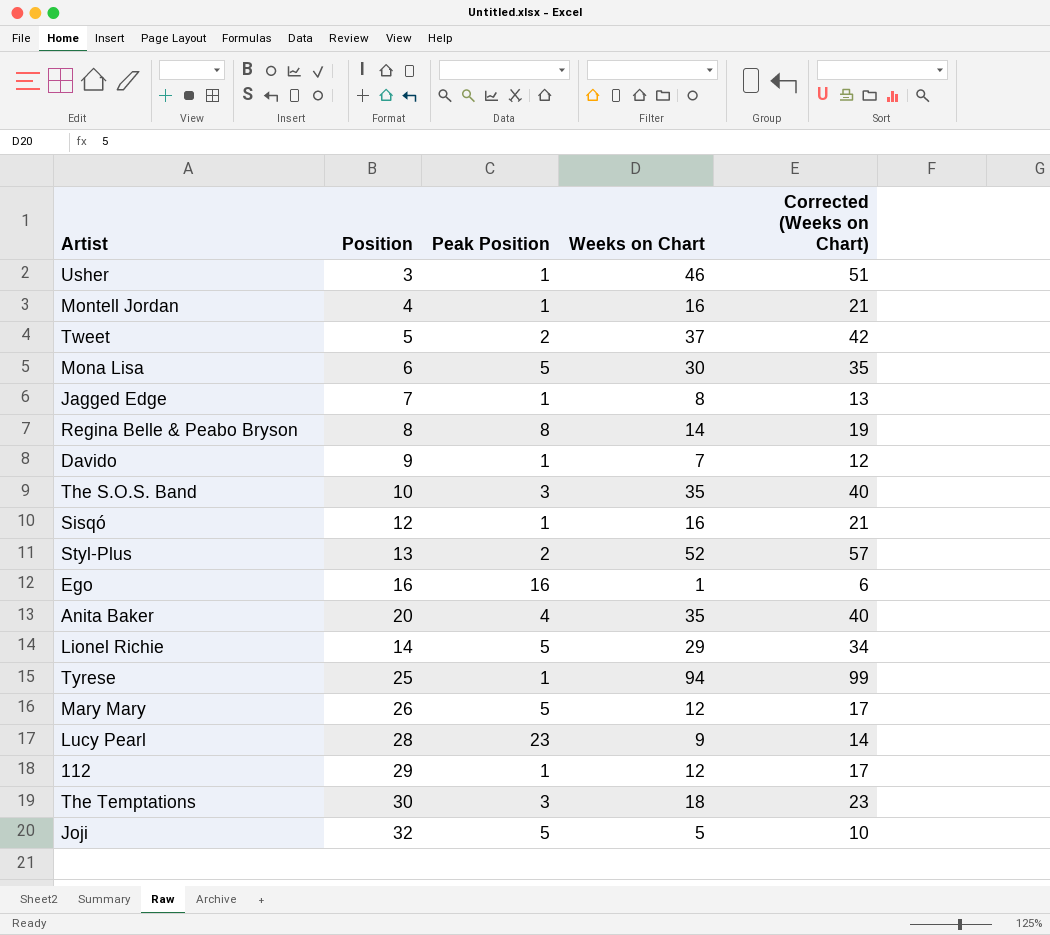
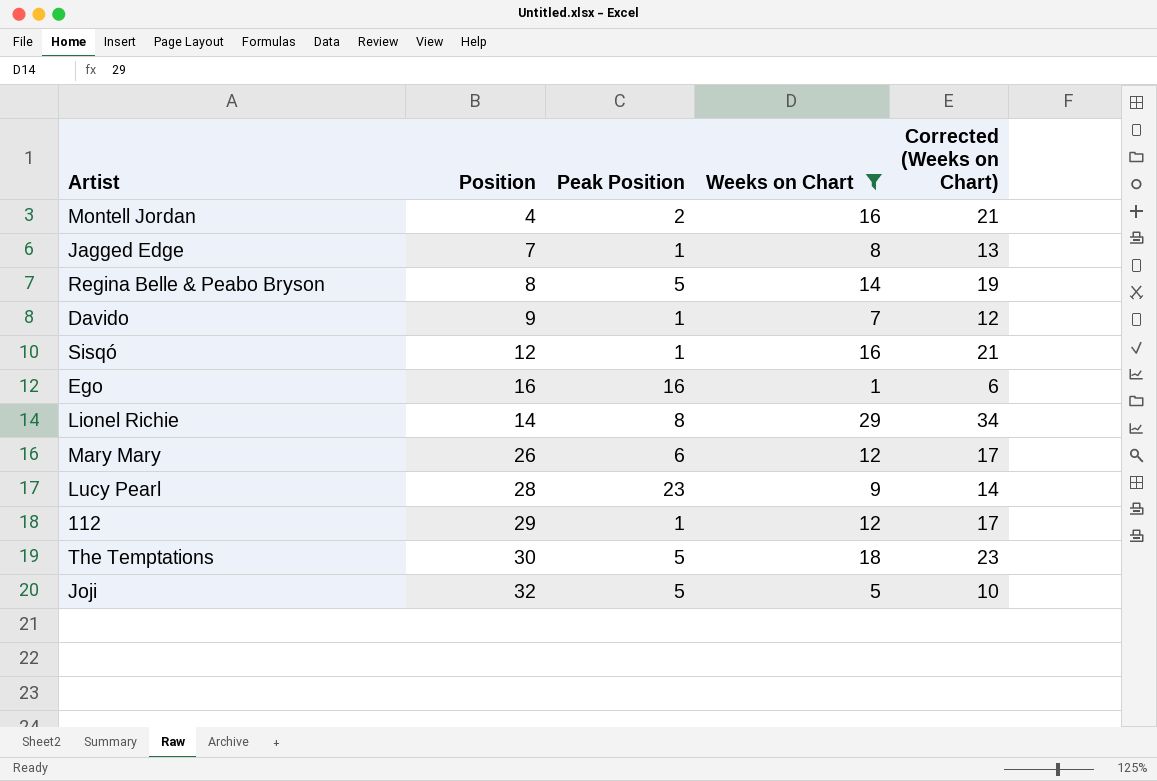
filter: none -> Weeks on Chart <= 29
Montell Jordan | Peak Position: 1 -> 2
Regina Belle & Peabo Bryson | Peak Position: 8 -> 5
Lionel Richie | Peak Position: 5 -> 8
Mary Mary | Peak Position: 5 -> 6
The Temptations | Peak Position: 3 -> 5

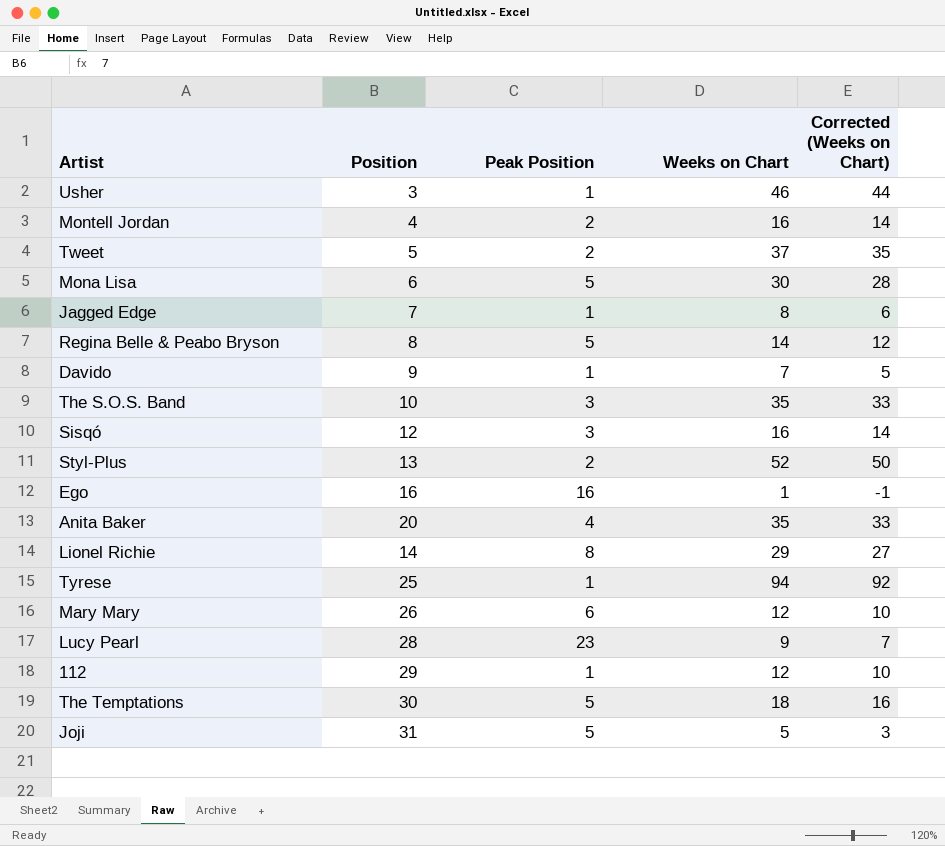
filter: Weeks on Chart <= 29 -> none
column Corrected (Weeks on Chart) | formula: [Weeks on Chart] + 5 -> [Weeks on Chart] - 2
Sisqó | Peak Position: 1 -> 3
Joji | Position: 32 -> 31

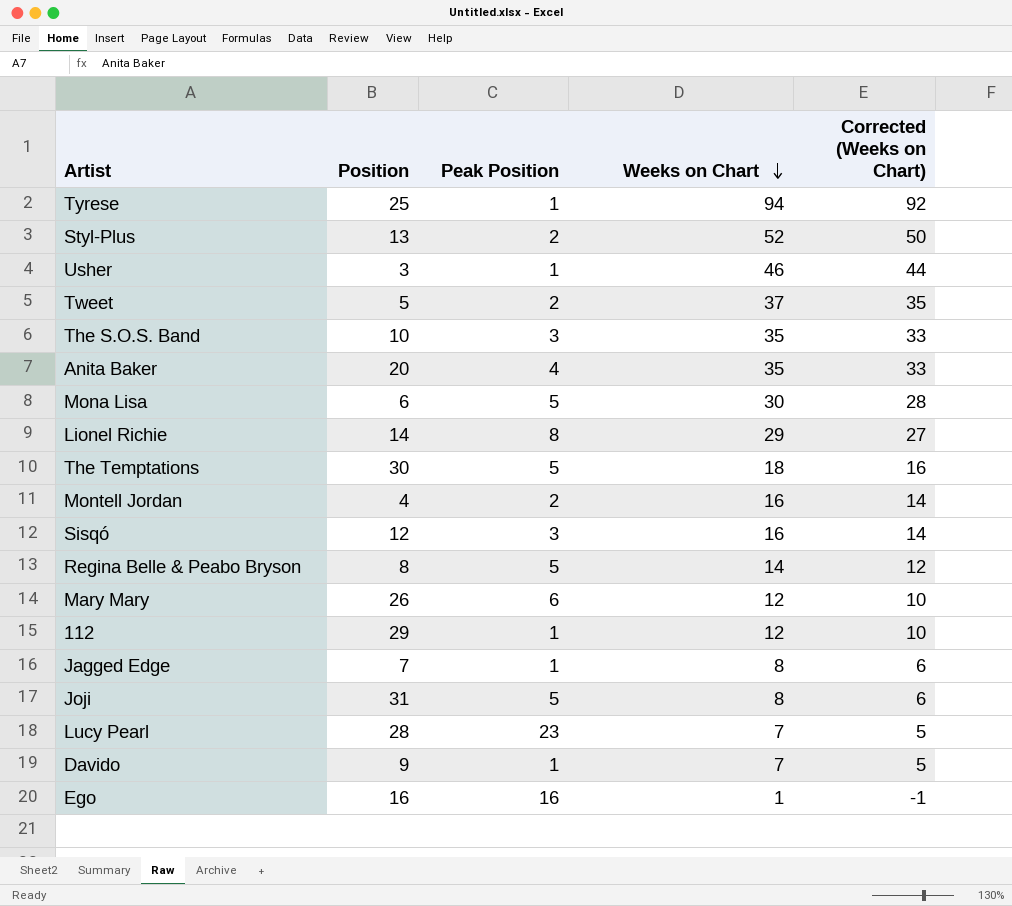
row order: none -> Weeks on Chart descending
Joji | Weeks on Chart: 5 -> 8
Joji | Corrected (Weeks on Chart): 3 -> 6
Lucy Pearl | Weeks on Chart: 9 -> 7
Lucy Pearl | Corrected (Weeks on Chart): 7 -> 5

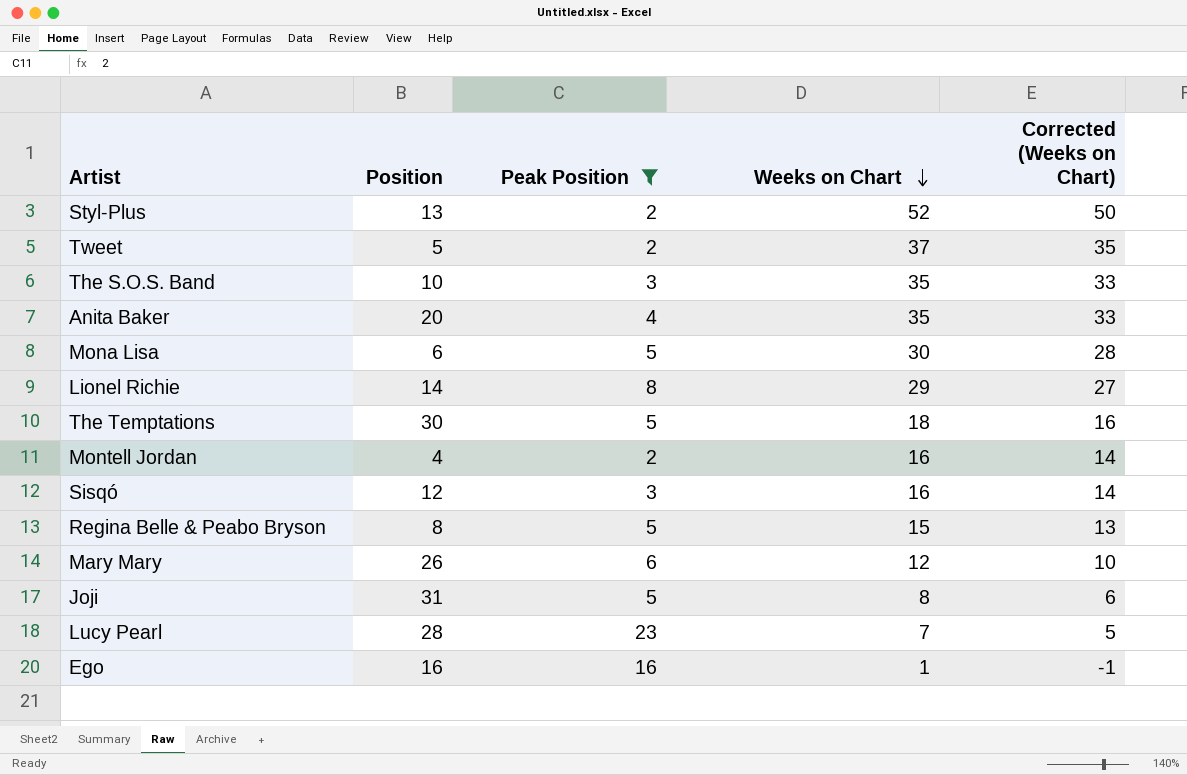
filter: none -> Peak Position != 1
Regina Belle & Peabo Bryson | Weeks on Chart: 14 -> 15
Regina Belle & Peabo Bryson | Corrected (Weeks on Chart): 12 -> 13

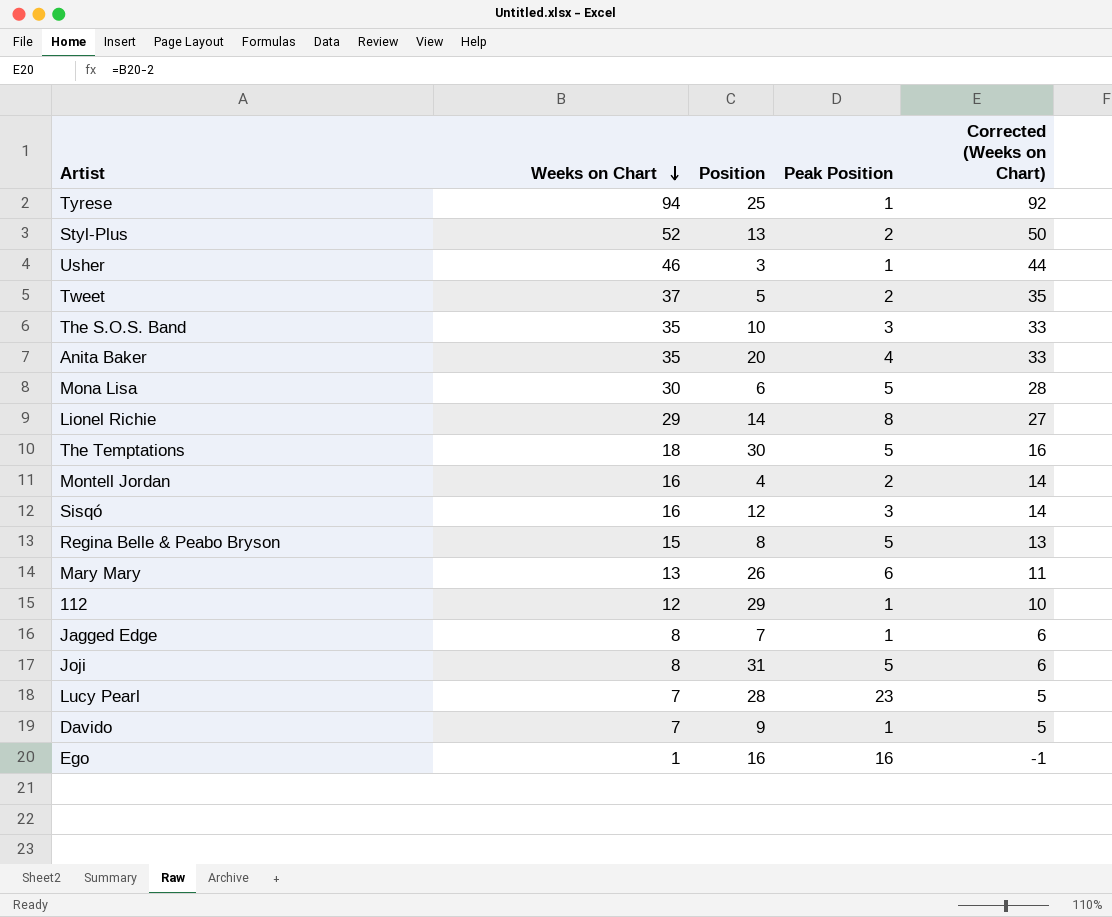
filter: Peak Position != 1 -> none
column Weeks on Chart | position: 4 -> 2
Mary Mary | Weeks on Chart: 12 -> 13
Mary Mary | Corrected (Weeks on Chart): 10 -> 11

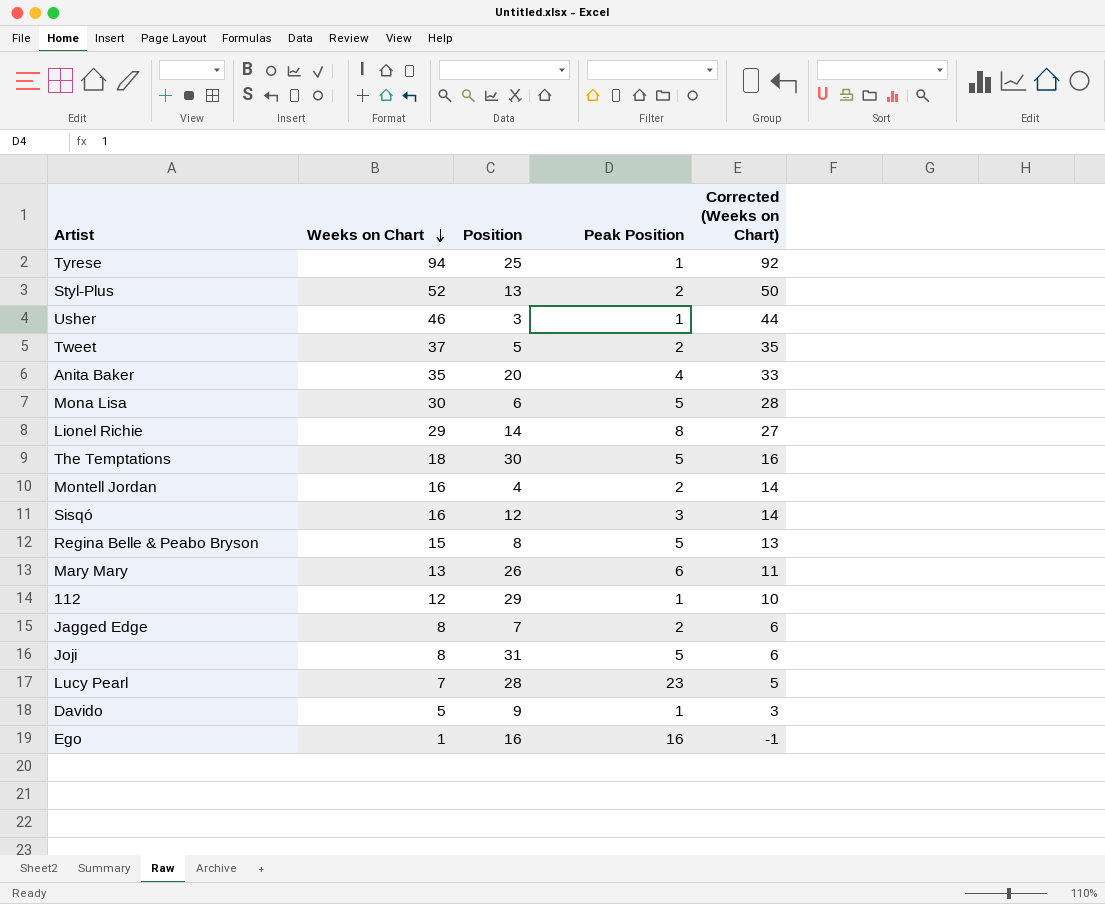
row The S.O.S. Band: 35 | 10 | 3 | 33 -> none
Jagged Edge | Peak Position: 1 -> 2
Davido | Weeks on Chart: 7 -> 5
Davido | Corrected (Weeks on Chart): 5 -> 3

